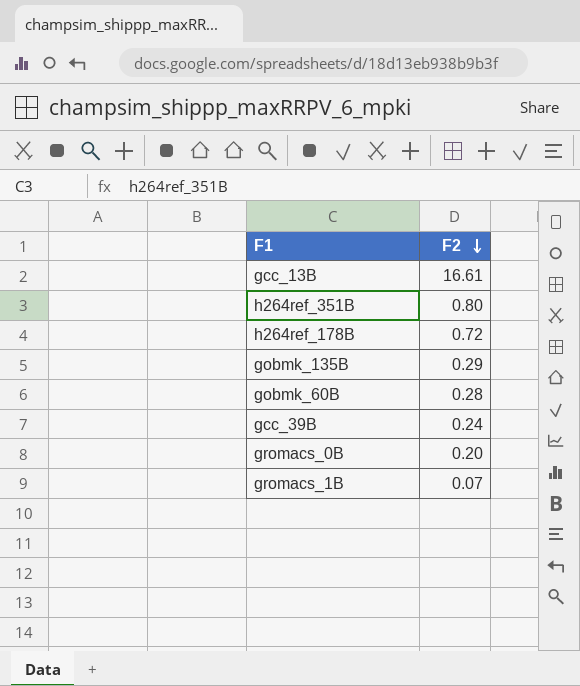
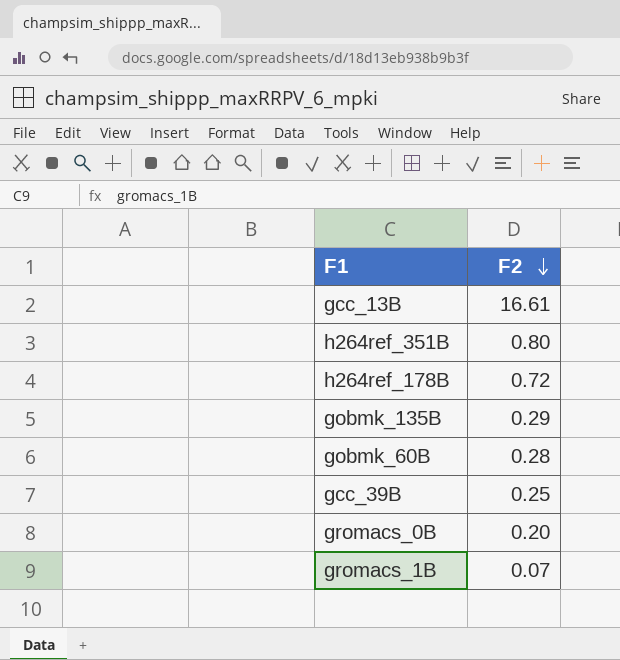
gcc_39B | F2: 0.24 -> 0.25

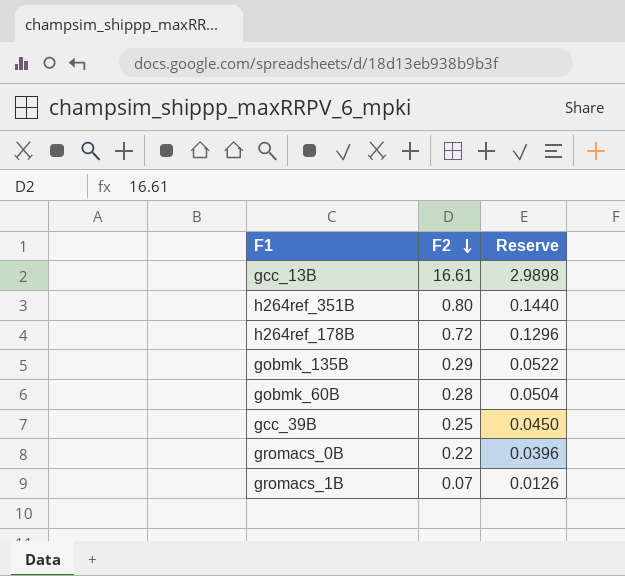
column Reserve | formula: none -> [F2] * 0.18
gromacs_0B | F2: 0.20 -> 0.22

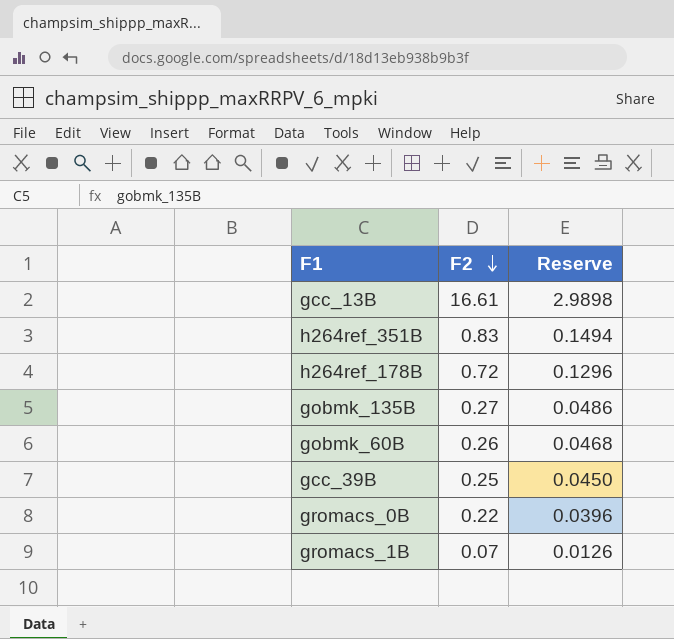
h264ref_351B | F2: 0.80 -> 0.83
h264ref_351B | Reserve: 0.1440 -> 0.1494
gobmk_135B | F2: 0.29 -> 0.27
gobmk_135B | Reserve: 0.0522 -> 0.0486
gobmk_60B | F2: 0.28 -> 0.26
gobmk_60B | Reserve: 0.0504 -> 0.0468

